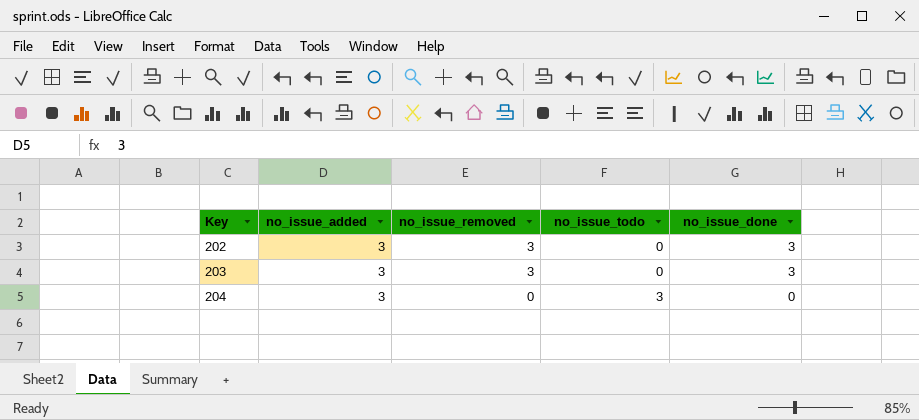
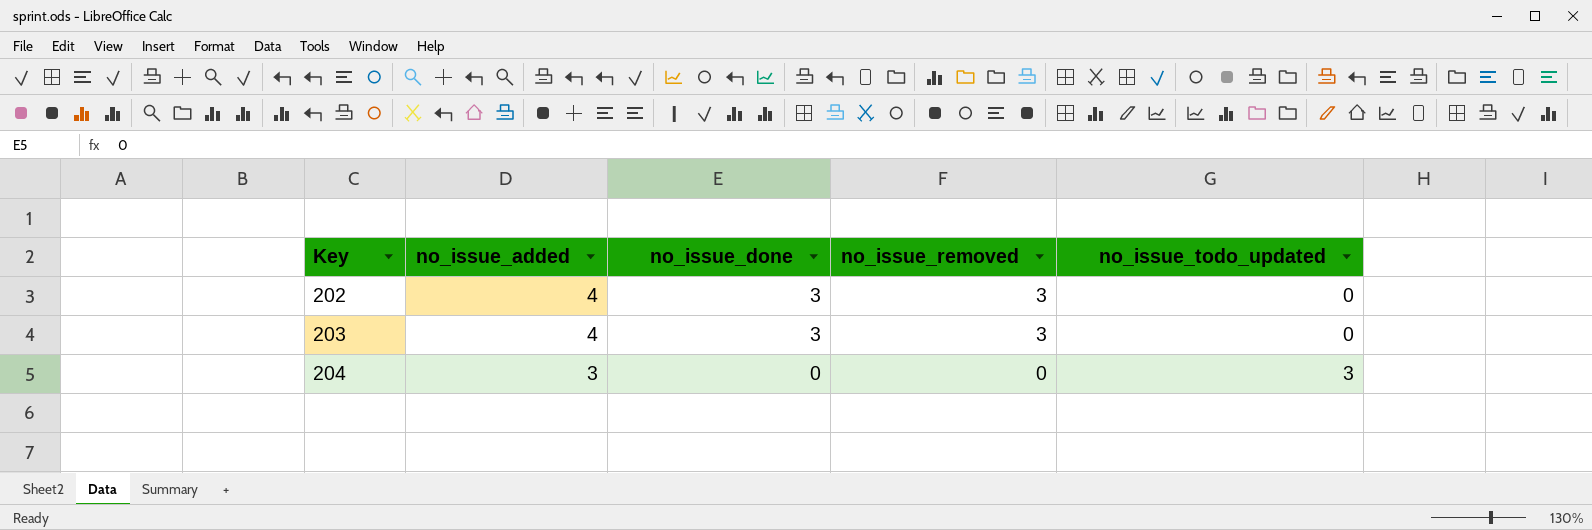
column no_issue_done | position: 5 -> 3
column name: no_issue_todo -> no_issue_todo_updated
202 | no_issue_added: 3 -> 4
203 | no_issue_added: 3 -> 4

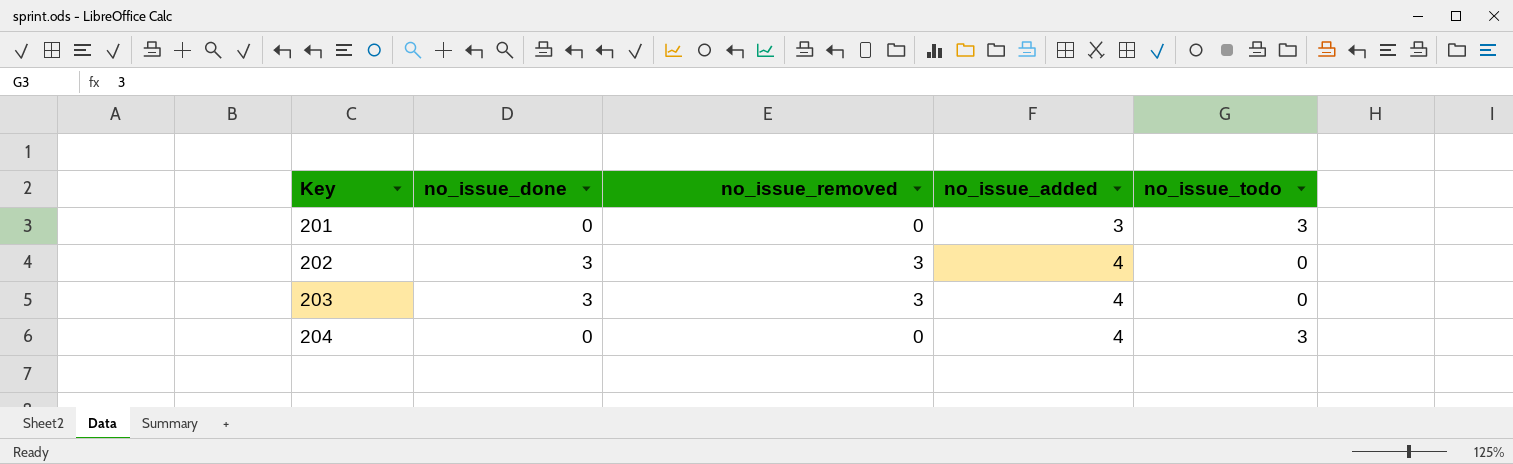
column no_issue_added | position: 2 -> 4
column name: no_issue_todo_updated -> no_issue_todo
row 201: none -> 0 | 0 | 3 | 3
204 | no_issue_added: 3 -> 4

